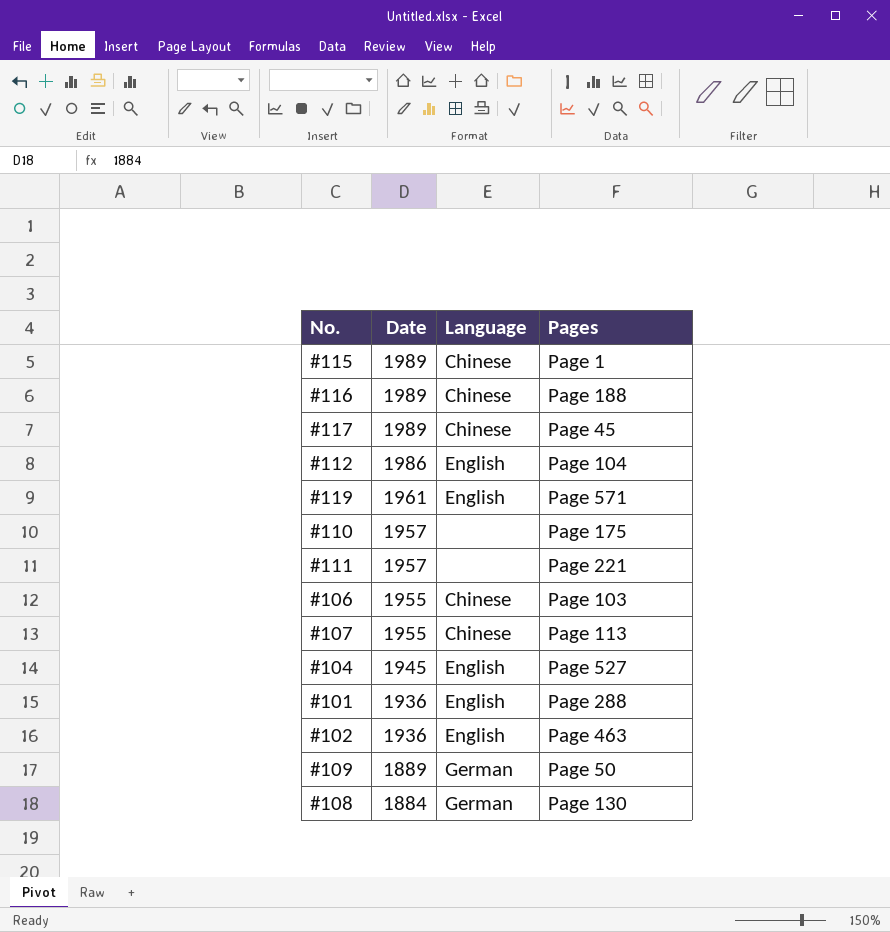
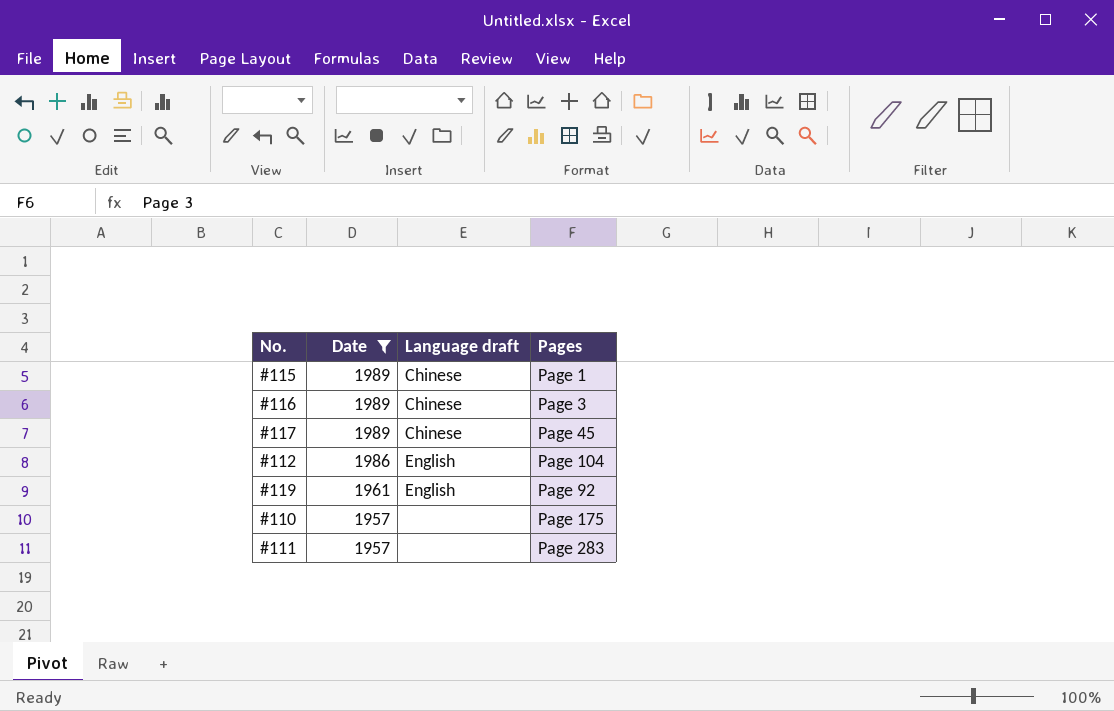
filter: none -> Date >= 1957
column name: Language -> Language draft
#116 | Pages: Page 188 -> Page 3
#119 | Pages: Page 571 -> Page 92
#111 | Pages: Page 221 -> Page 283

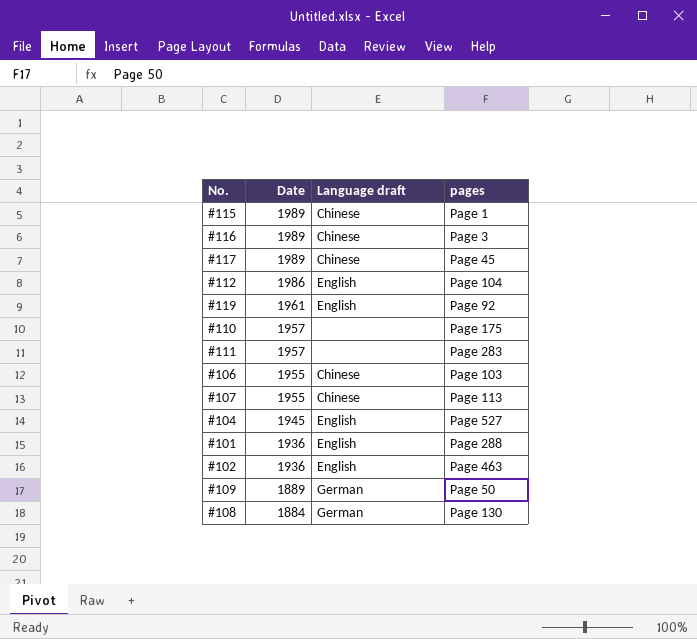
filter: Date >= 1957 -> none
column name: Pages -> pages

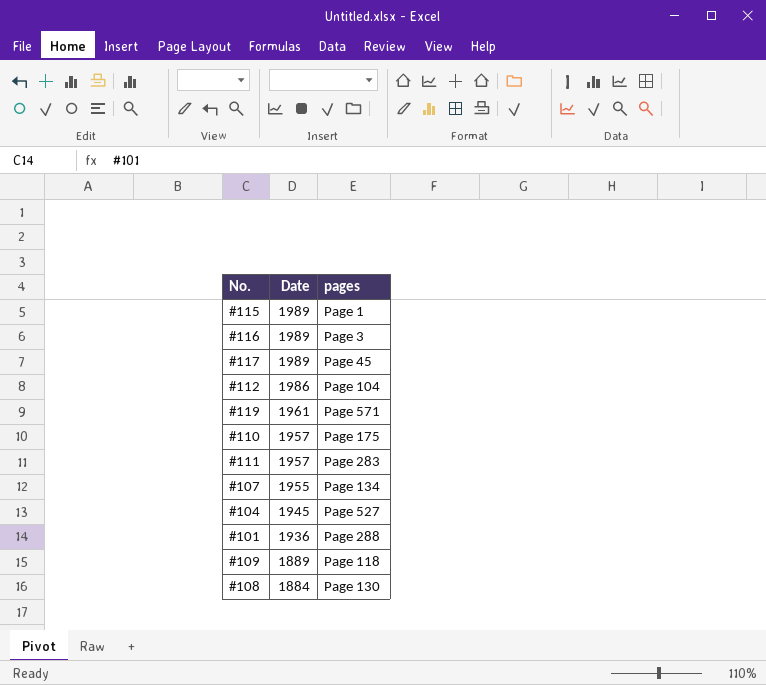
column Language draft | position: 3 -> none
row #106: 1955 | Chinese | Page 103 -> none
row #102: 1936 | English | Page 463 -> none
#119 | pages: Page 92 -> Page 571
#107 | pages: Page 113 -> Page 134
#109 | pages: Page 50 -> Page 118

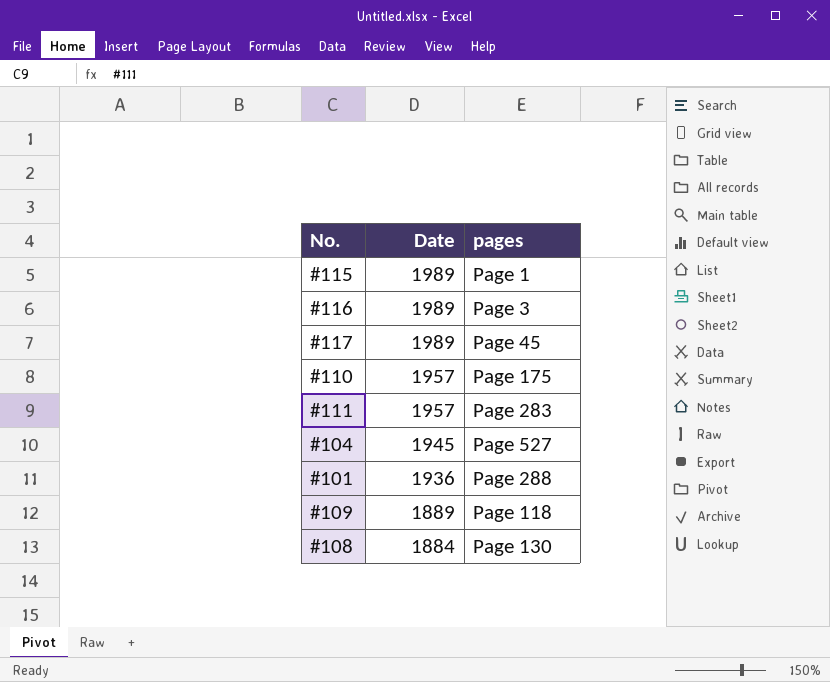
row #112: 1986 | Page 104 -> none
row #119: 1961 | Page 571 -> none
row #107: 1955 | Page 134 -> none

